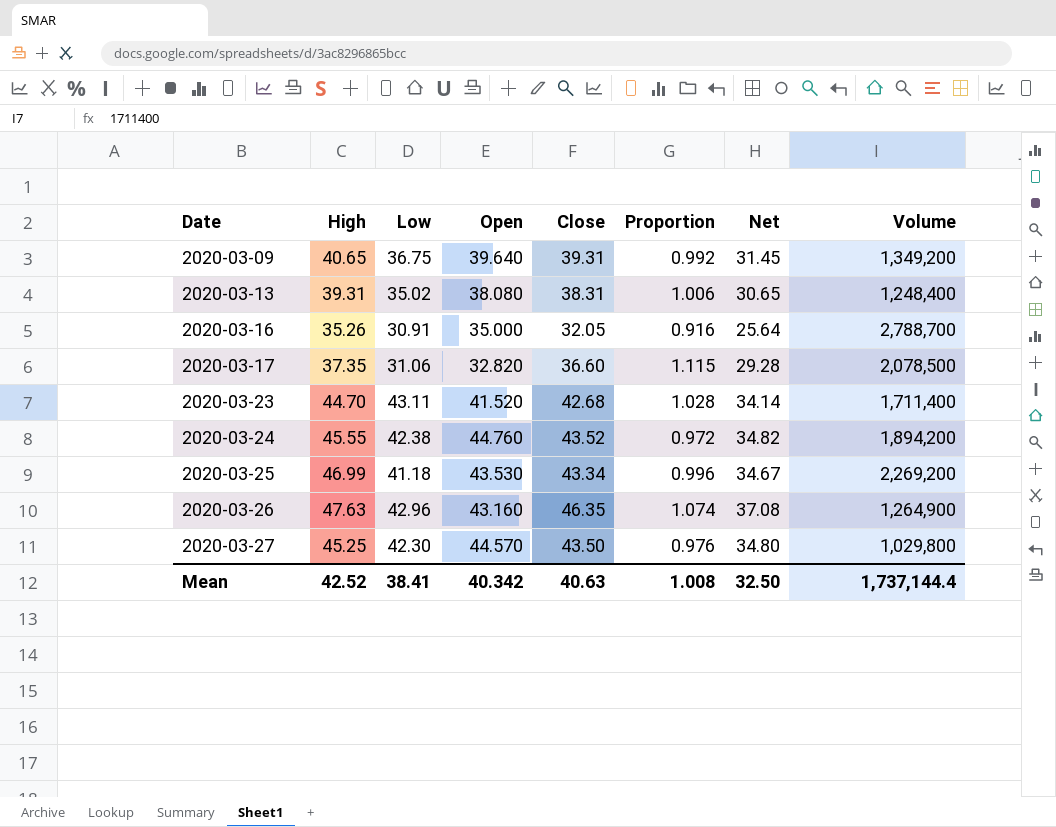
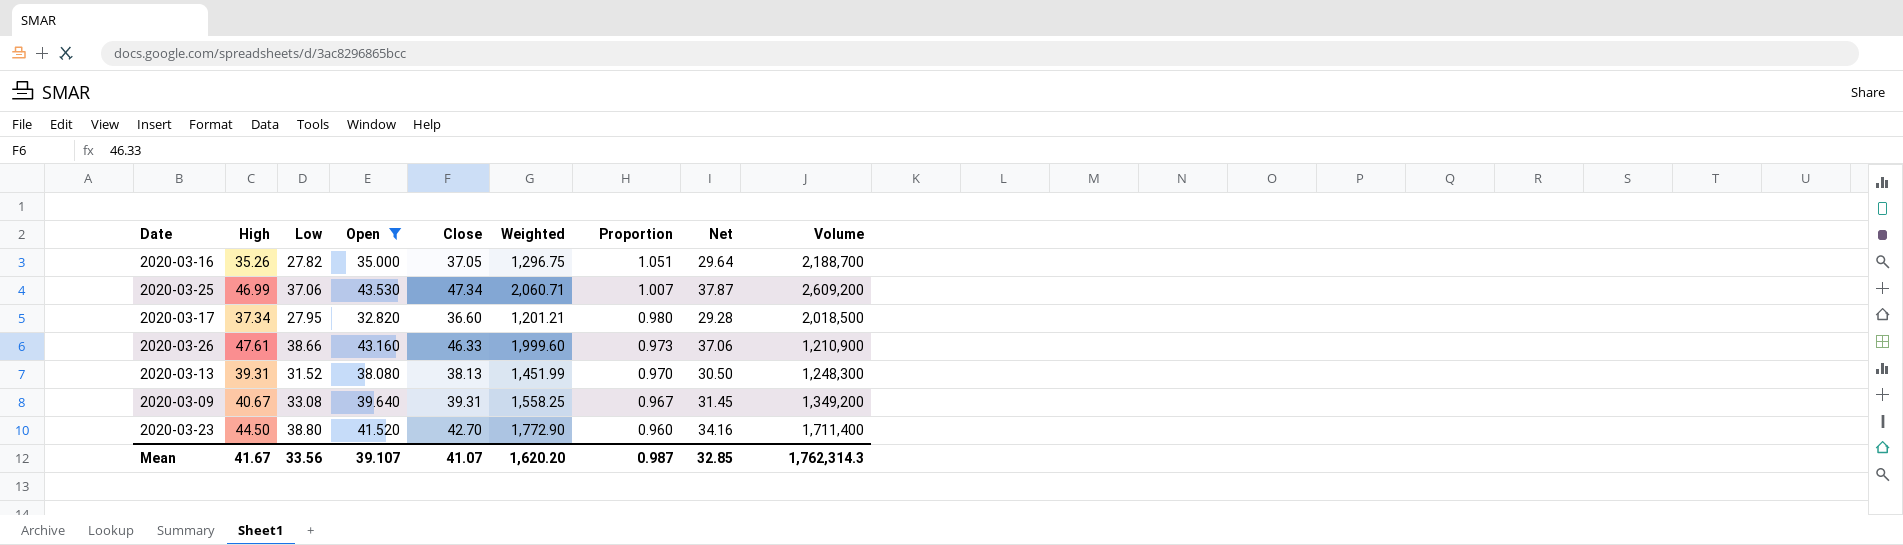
filter: none -> Open <= 43.530
row order: Date ascending -> Proportion descending
column Weighted | formula: none -> [Open] * [Close]
column Proportion | formula: [Close] / [Open] -> [Close] / [High]
2020-03-16 | Low: 30.91 -> 27.82
2020-03-16 | Close: 32.05 -> 37.05
2020-03-16 | Net: 25.64 -> 29.64
2020-03-16 | Volume: 2,788,700 -> 2,188,700
2020-03-25 | Low: 41.18 -> 37.06
2020-03-25 | Close: 43.34 -> 47.34
2020-03-25 | Net: 34.67 -> 37.87
2020-03-25 | Volume: 2,269,200 -> 2,609,200
2020-03-17 | High: 37.35 -> 37.34
2020-03-17 | Low: 31.06 -> 27.95
2020-03-17 | Volume: 2,078,500 -> 2,018,500
2020-03-26 | High: 47.63 -> 47.61
2020-03-26 | Low: 42.96 -> 38.66
2020-03-26 | Close: 46.35 -> 46.33
2020-03-26 | Net: 37.08 -> 37.06
2020-03-26 | Volume: 1,264,900 -> 1,210,900
2020-03-13 | Low: 35.02 -> 31.52
2020-03-13 | Close: 38.31 -> 38.13
2020-03-13 | Net: 30.65 -> 30.50
2020-03-13 | Volume: 1,248,400 -> 1,248,300
2020-03-09 | High: 40.65 -> 40.67
2020-03-09 | Low: 36.75 -> 33.08
2020-03-23 | High: 44.70 -> 44.50
2020-03-23 | Low: 43.11 -> 38.80
2020-03-23 | Close: 42.68 -> 42.70
2020-03-23 | Net: 34.14 -> 34.16
Mean | High: 42.52 -> 41.67
Mean | Low: 38.41 -> 33.56
Mean | Open: 40.342 -> 39.107
Mean | Close: 40.63 -> 41.07
Mean | Proportion: 1.008 -> 0.987
Mean | Net: 32.50 -> 32.85
Mean | Volume: 1,737,144.4 -> 1,762,314.3

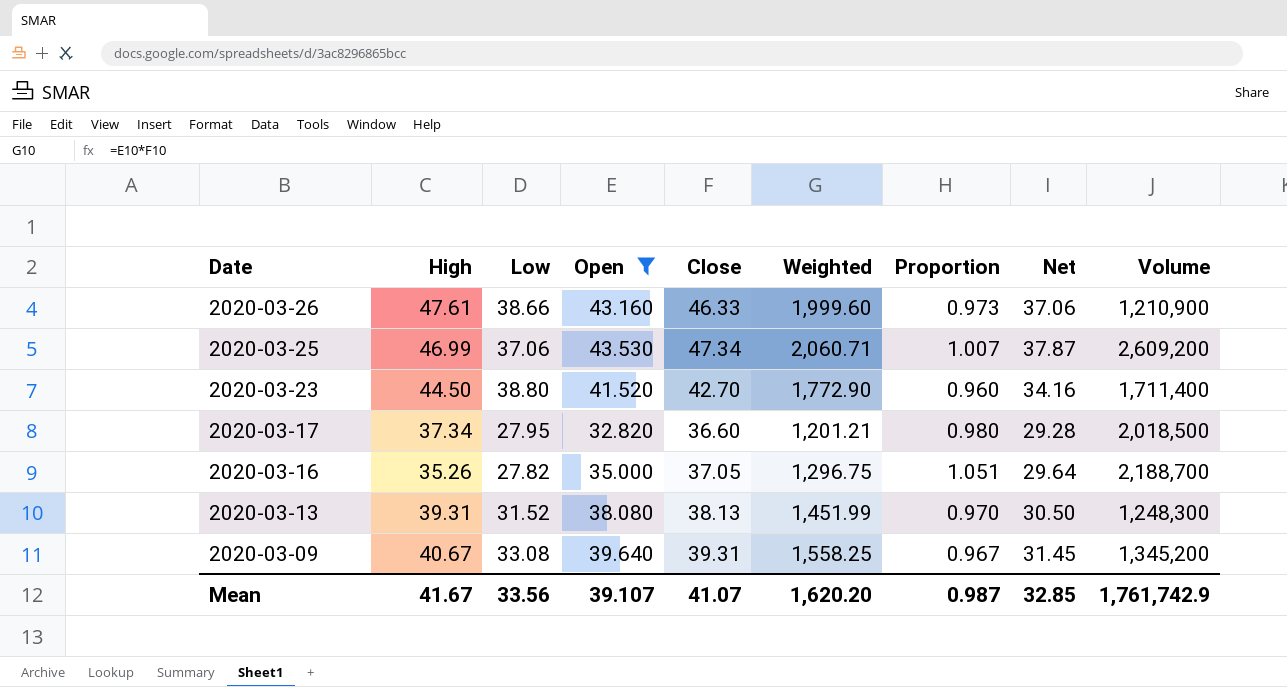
row order: Proportion descending -> Date descending
2020-03-09 | Volume: 1,349,200 -> 1,345,200
Mean | Volume: 1,762,314.3 -> 1,761,742.9

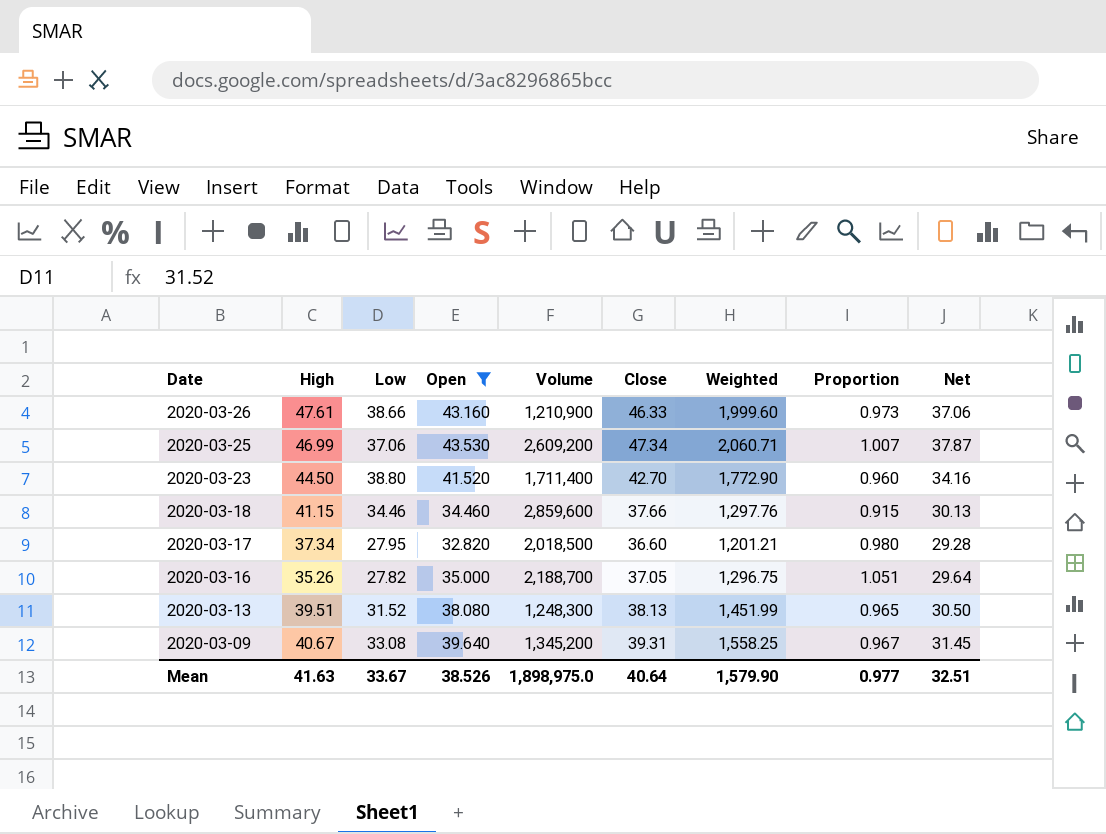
column Volume | position: 9 -> 5
row 2020-03-18: none -> 41.15 | 34.46 | 34.460 | 2,859,600 | 37.66 | 1,297.76 | 0.915 | 30.13
2020-03-13 | High: 39.31 -> 39.51
2020-03-13 | Proportion: 0.970 -> 0.965
Mean | High: 41.67 -> 41.63
Mean | Low: 33.56 -> 33.67
Mean | Open: 39.107 -> 38.526
Mean | Volume: 1,761,742.9 -> 1,898,975.0
Mean | Close: 41.07 -> 40.64
Mean | Weighted: 1,620.20 -> 1,579.90
Mean | Proportion: 0.987 -> 0.977
Mean | Net: 32.85 -> 32.51

